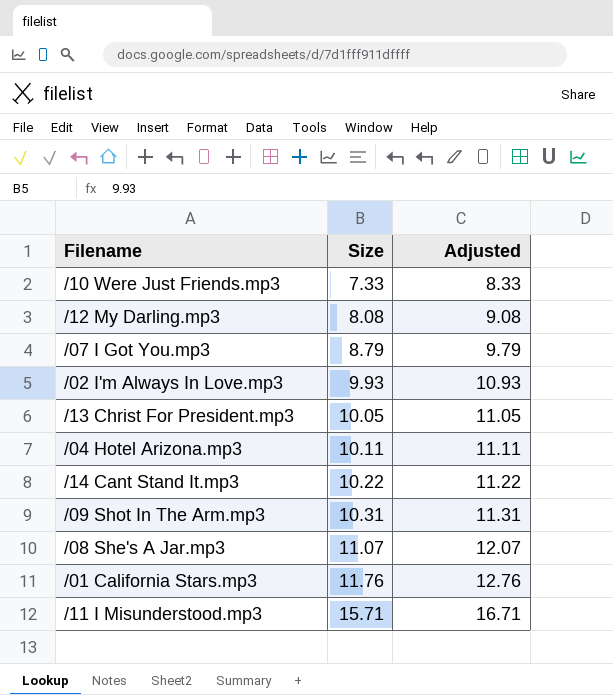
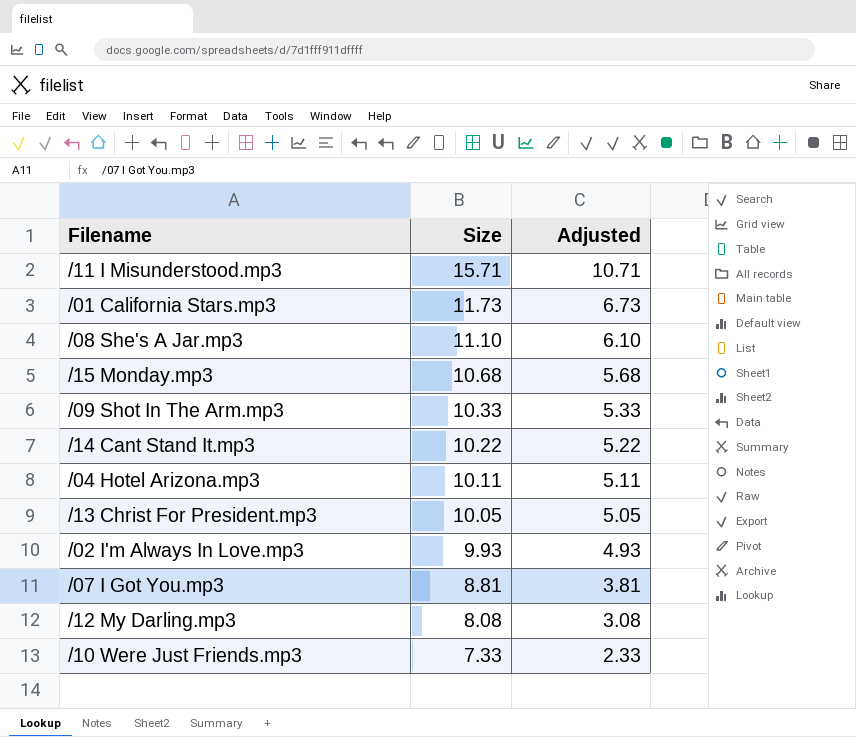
row order: Size ascending -> Size descending
column Adjusted | formula: [Size] + 1 -> [Size] - 5
/01 California Stars.mp3 | Size: 11.76 -> 11.73
/08 She's A Jar.mp3 | Size: 11.07 -> 11.10
row /15 Monday.mp3: none -> 10.68 | 5.68
/09 Shot In The Arm.mp3 | Size: 10.31 -> 10.33
/07 I Got You.mp3 | Size: 8.79 -> 8.81

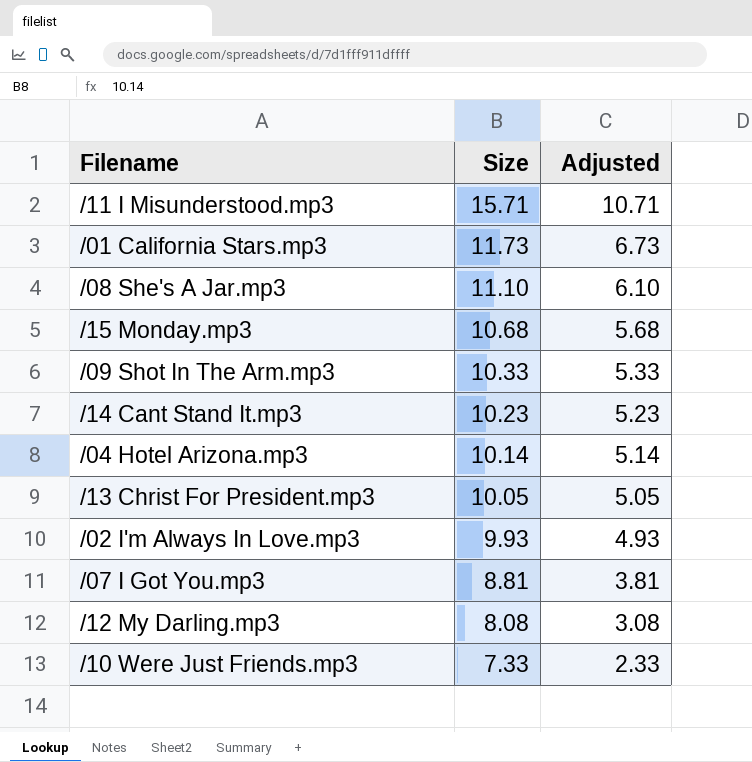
/14 Cant Stand It.mp3 | Size: 10.22 -> 10.23
/14 Cant Stand It.mp3 | Adjusted: 5.22 -> 5.23
/04 Hotel Arizona.mp3 | Size: 10.11 -> 10.14
/04 Hotel Arizona.mp3 | Adjusted: 5.11 -> 5.14

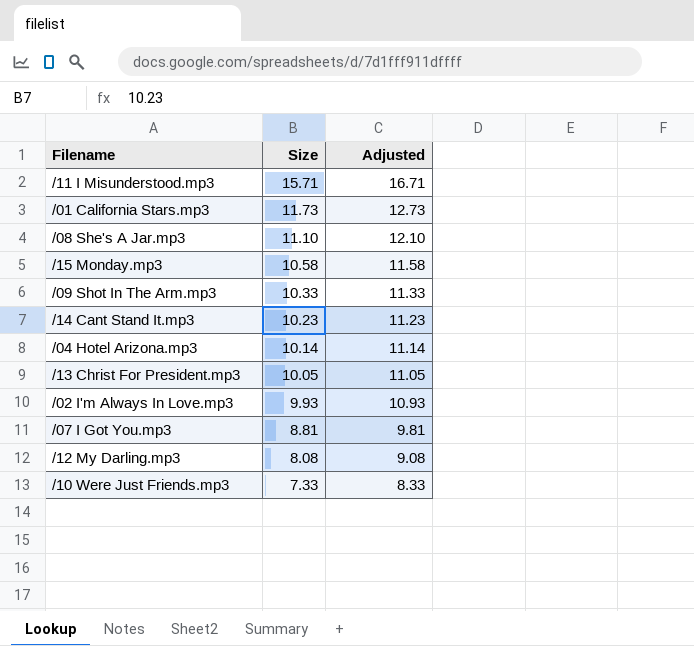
column Adjusted | formula: [Size] - 5 -> [Size] + 1
/15 Monday.mp3 | Size: 10.68 -> 10.58

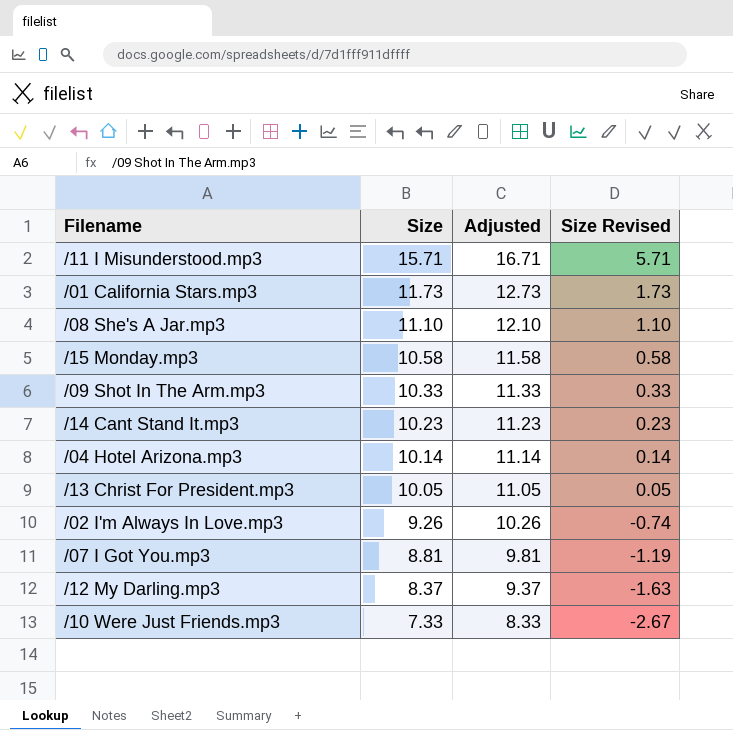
column Size Revised | formula: none -> [Size] - 10
/02 I'm Always In Love.mp3 | Size: 9.93 -> 9.26
/02 I'm Always In Love.mp3 | Adjusted: 10.93 -> 10.26
/12 My Darling.mp3 | Size: 8.08 -> 8.37
/12 My Darling.mp3 | Adjusted: 9.08 -> 9.37

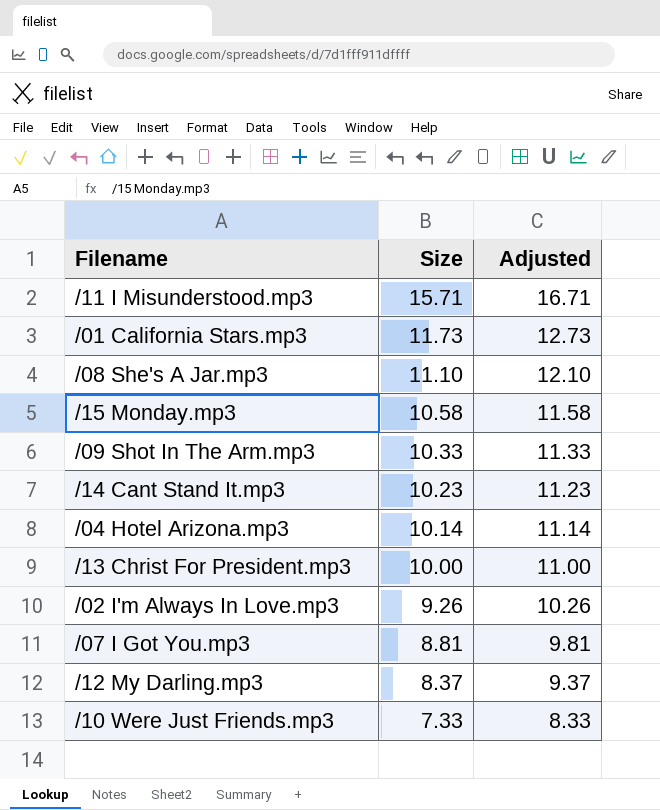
column Size Revised | formula: [Size] - 10 -> none
/13 Christ For President.mp3 | Size: 10.05 -> 10.00
/13 Christ For President.mp3 | Adjusted: 11.05 -> 11.00

